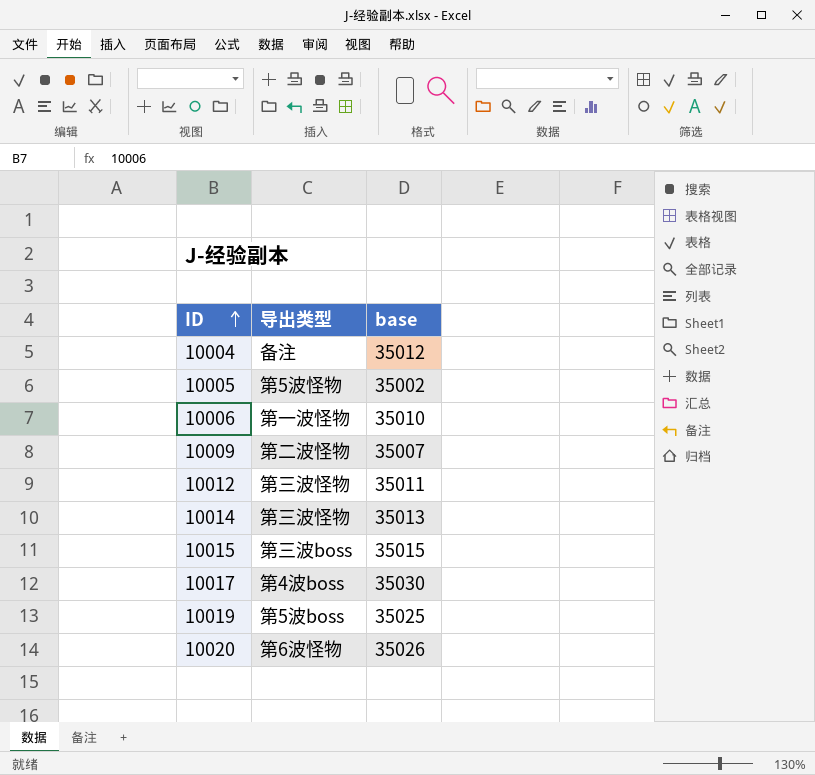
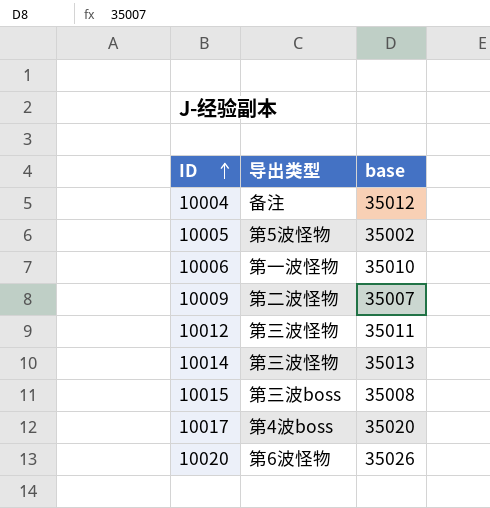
row 10019: 第5波boss | 35025 -> none
10015 | base: 35015 -> 35008
10017 | base: 35030 -> 35020

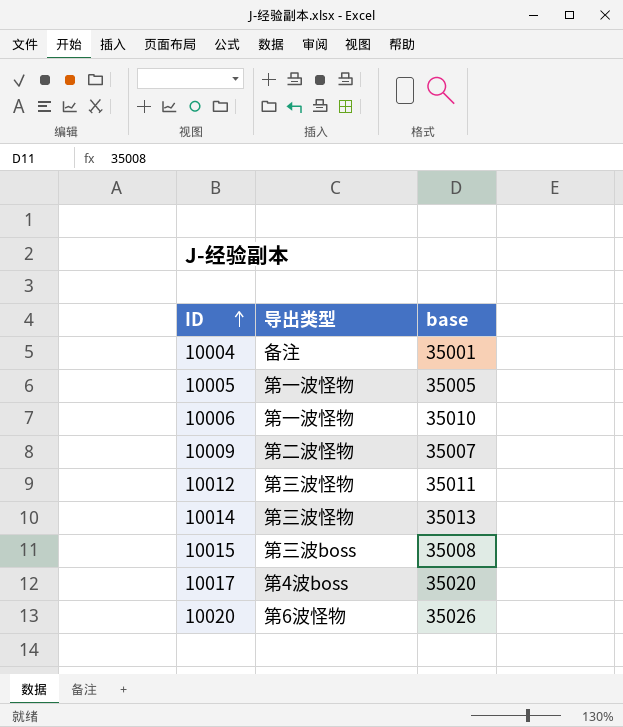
10004 | base: 35012 -> 35001
10005 | 导出类型: 第5波怪物 -> 第一波怪物
10005 | base: 35002 -> 35005

